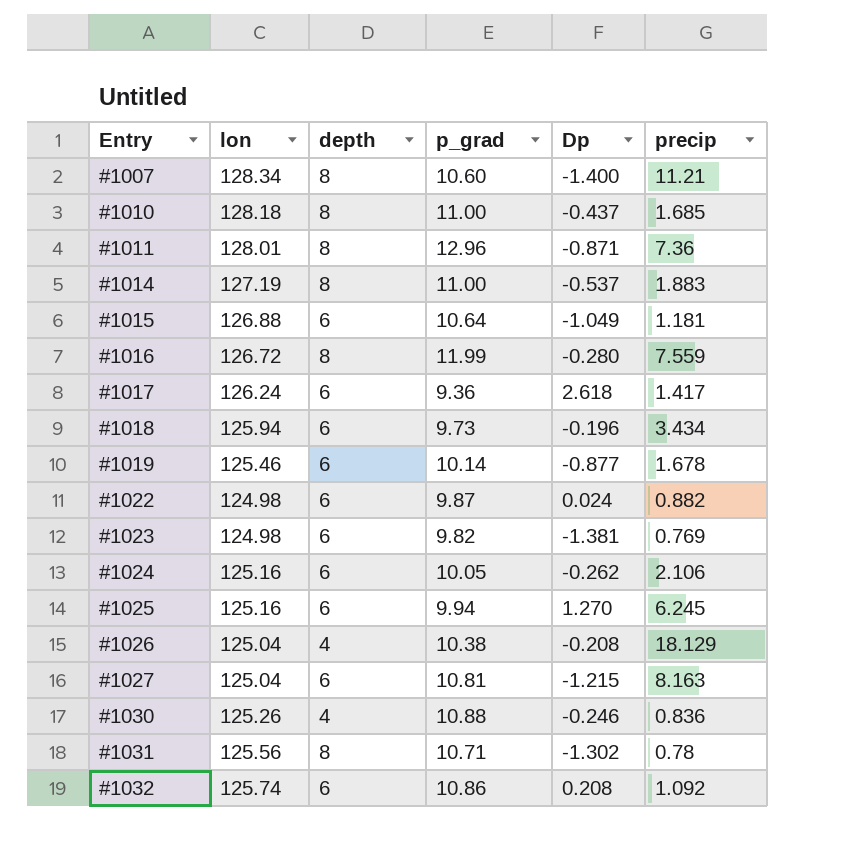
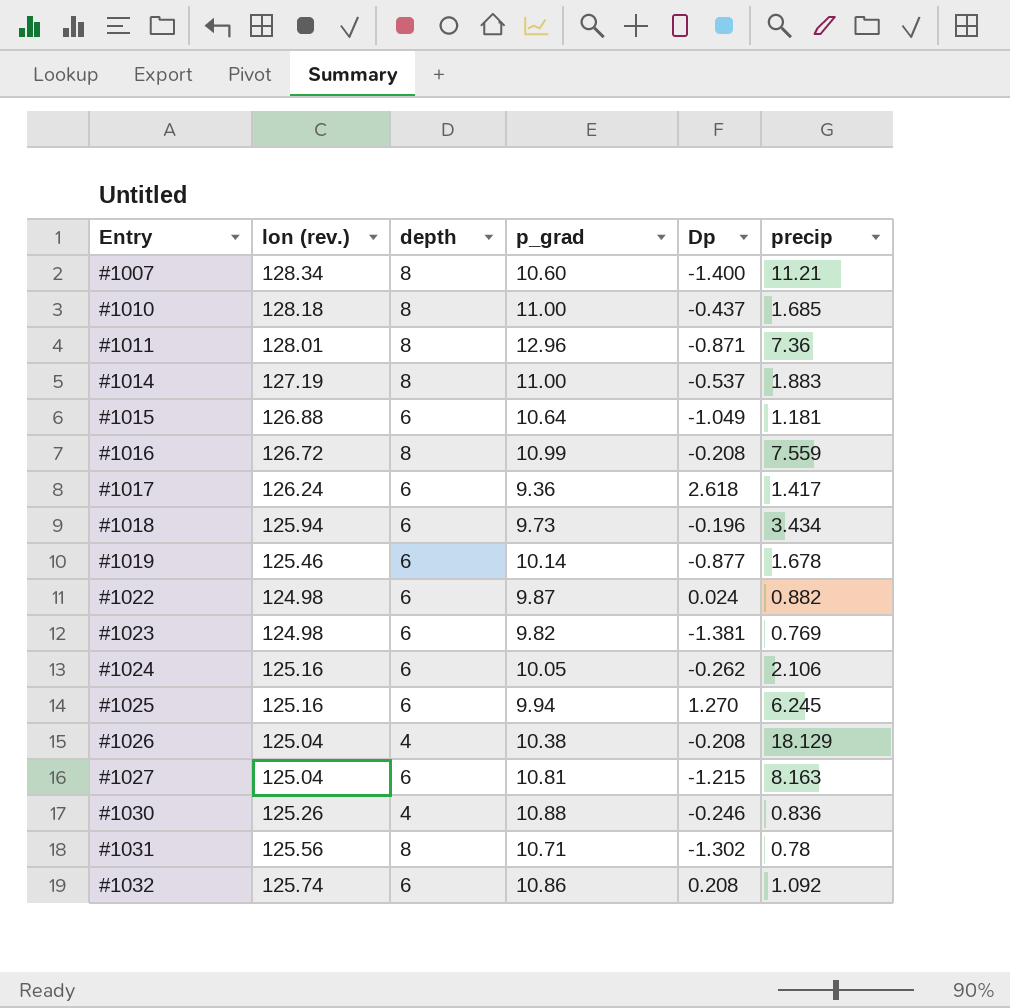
column name: lon -> lon (rev.)
#1016 | p_grad: 11.99 -> 10.99
#1016 | Dp: -0.280 -> -0.208

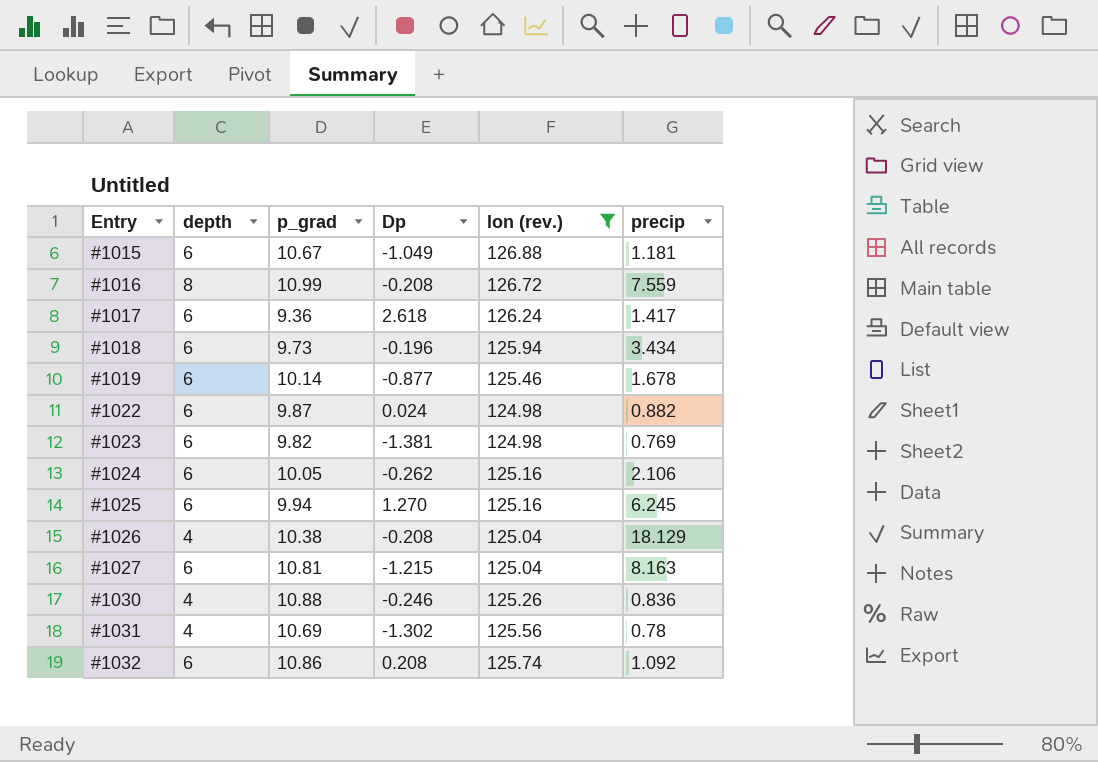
filter: none -> lon (rev.) <= 126.88
column lon (rev.) | position: 2 -> 5
#1015 | p_grad: 10.64 -> 10.67
#1031 | depth: 8 -> 4
#1031 | p_grad: 10.71 -> 10.69

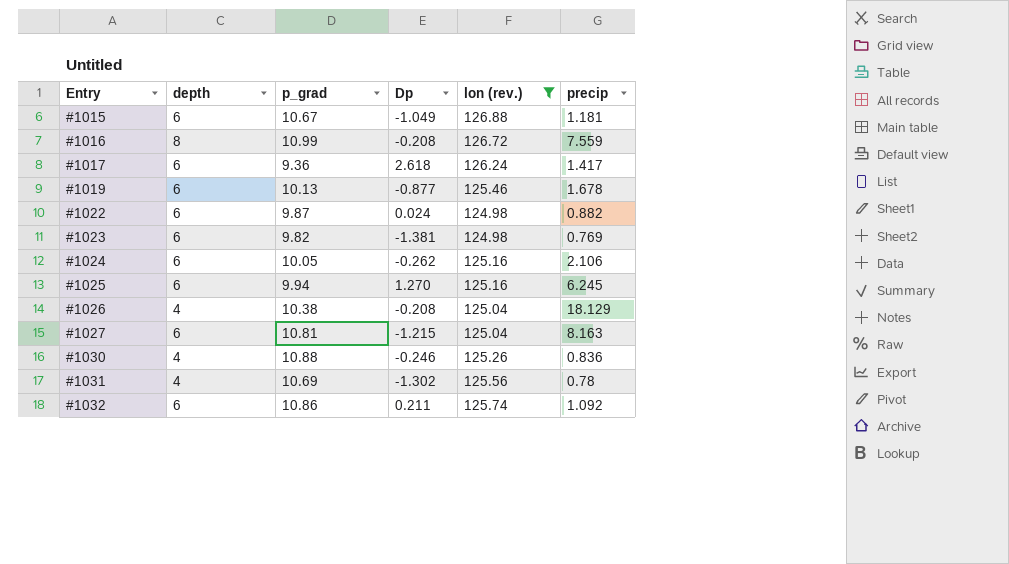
row #1018: 6 | 9.73 | -0.196 | 125.94 | 3.434 -> none
#1019 | p_grad: 10.14 -> 10.13
#1032 | Dp: 0.208 -> 0.211

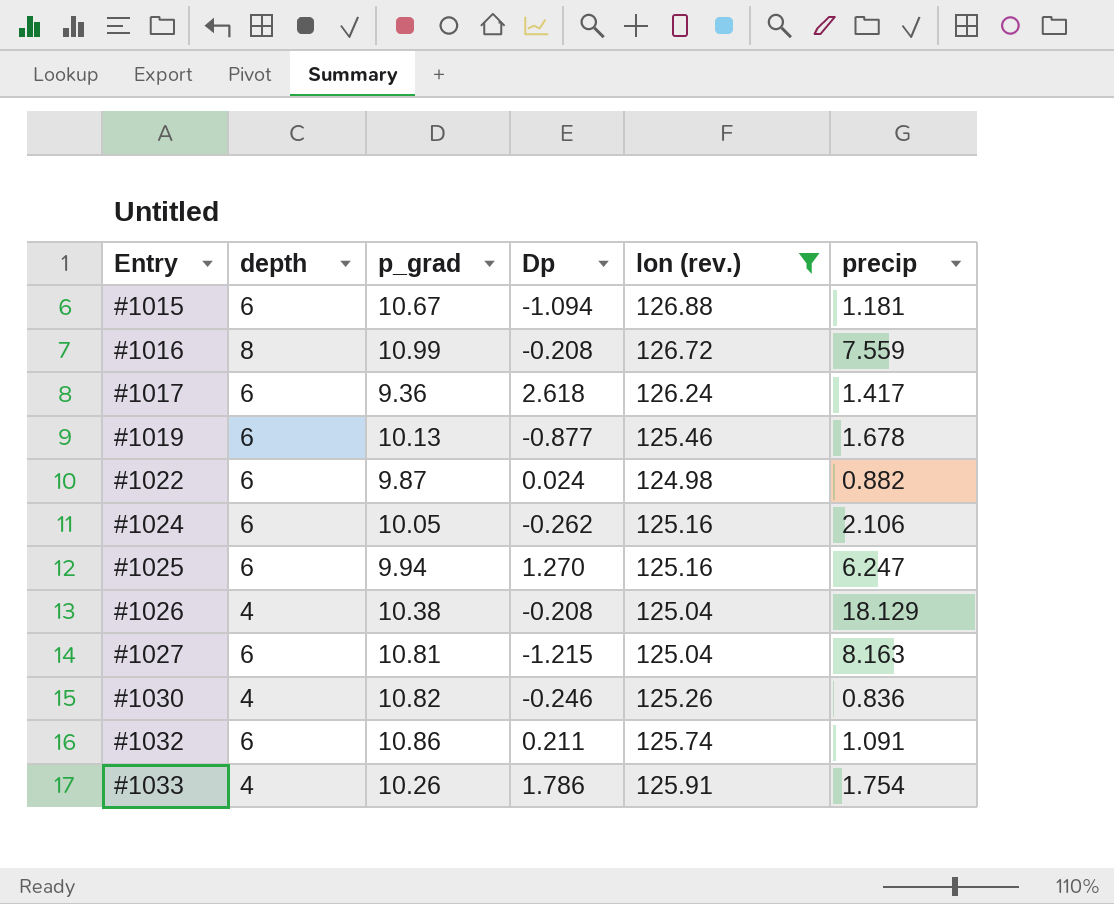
row #1023: 6 | 9.82 | -1.381 | 124.98 | 0.769 -> none
row #1031: 4 | 10.69 | -1.302 | 125.56 | 0.78 -> none
#1015 | Dp: -1.049 -> -1.094
#1025 | precip: 6.245 -> 6.247
#1030 | p_grad: 10.88 -> 10.82
#1032 | precip: 1.092 -> 1.091
row #1033: none -> 4 | 10.26 | 1.786 | 125.91 | 1.754

